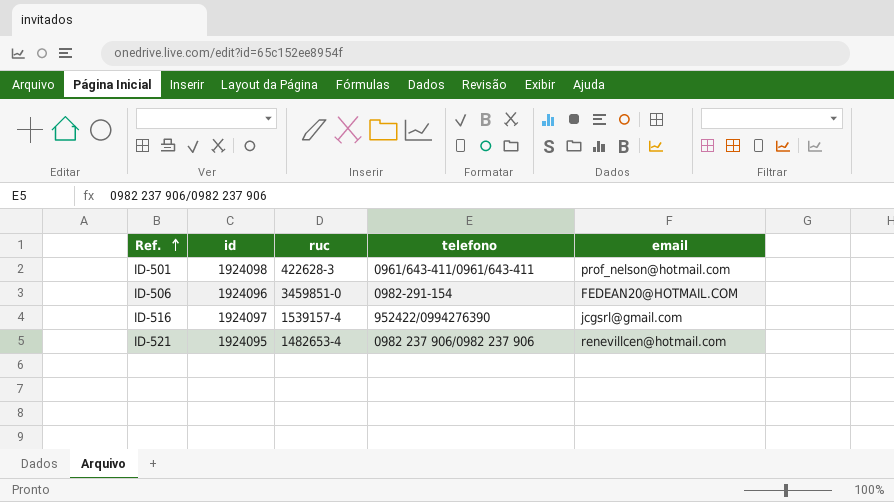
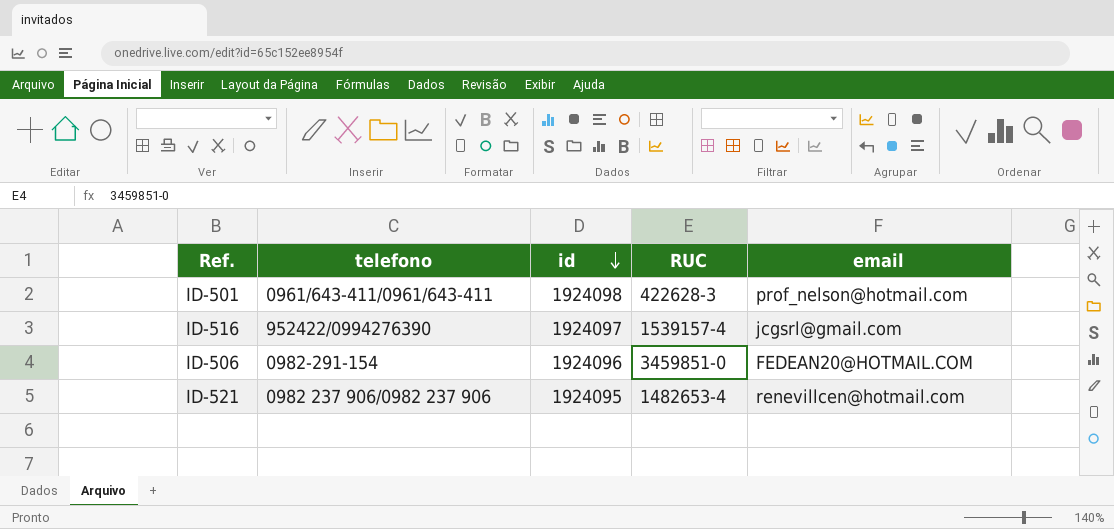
row order: Ref. ascending -> id descending
column telefono | position: 4 -> 2
column name: ruc -> RUC

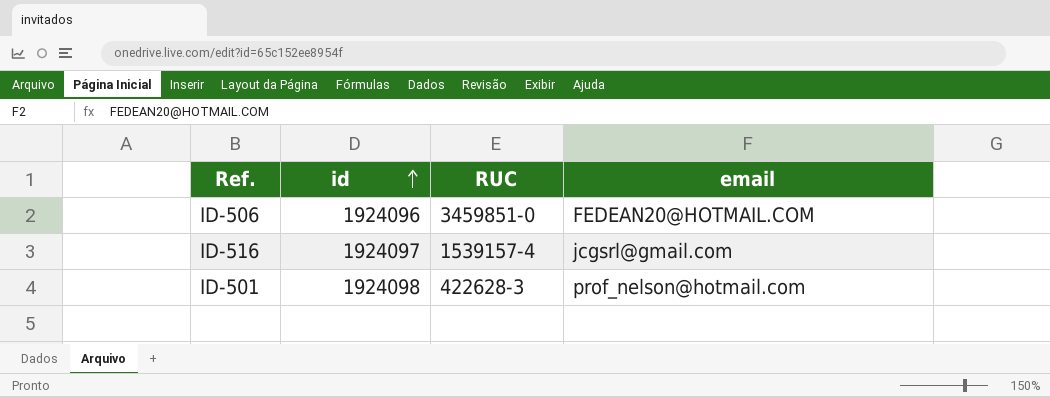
row order: id descending -> id ascending
column telefono | position: 2 -> none
row ID-521: 0982 237 906/0982 237 906 | 1924095 | 1482653-4 | renevillcen@hotmail.com -> none

